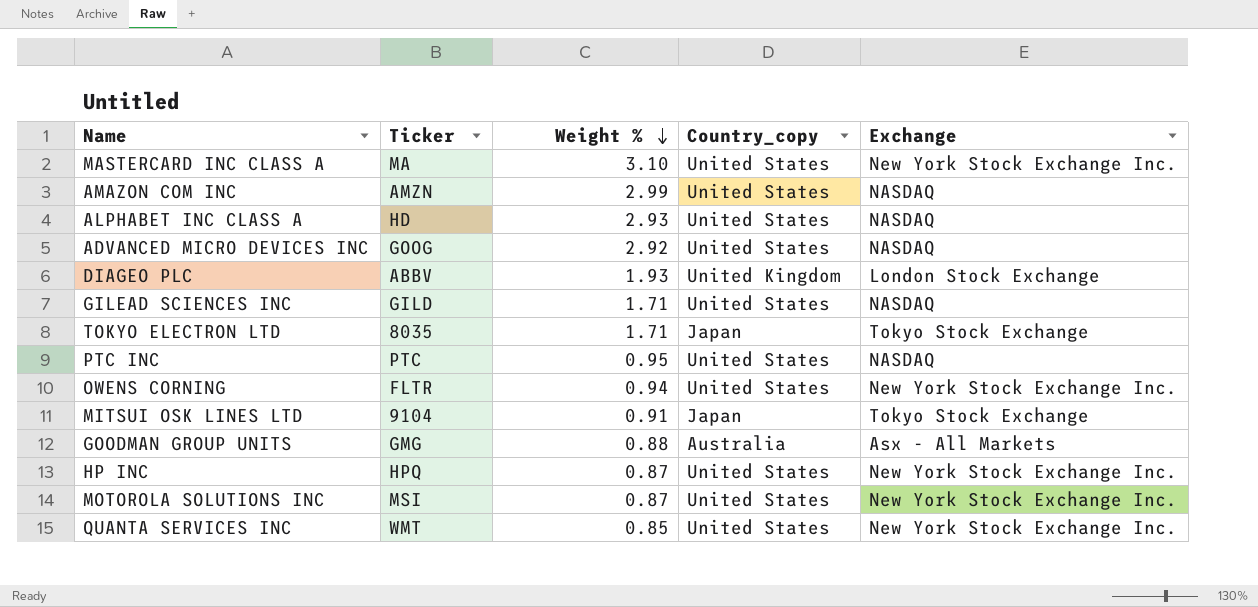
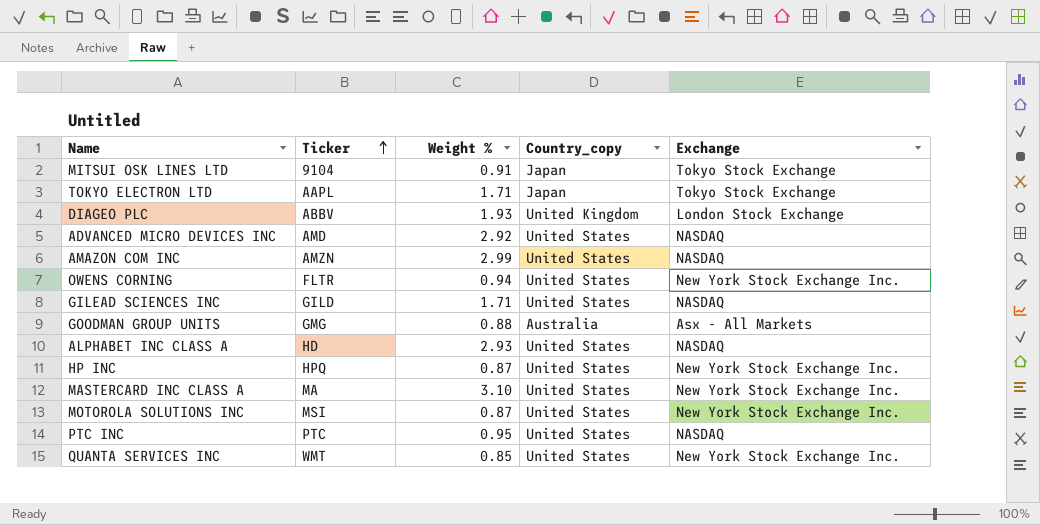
row order: Weight % descending -> Ticker ascending
TOKYO ELECTRON LTD | Ticker: 8035 -> AAPL
ADVANCED MICRO DEVICES INC | Ticker: GOOG -> AMD

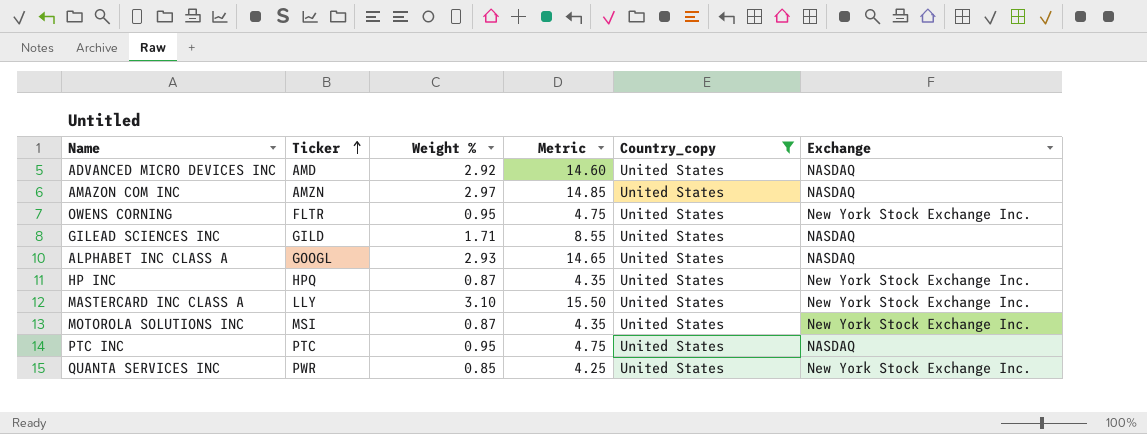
filter: none -> Country_copy = United States
column Metric | formula: none -> [Weight %] * 5
AMAZON COM INC | Weight %: 2.99 -> 2.97
OWENS CORNING | Weight %: 0.94 -> 0.95
ALPHABET INC CLASS A | Ticker: HD -> GOOGL
MASTERCARD INC CLASS A | Ticker: MA -> LLY
QUANTA SERVICES INC | Ticker: WMT -> PWR

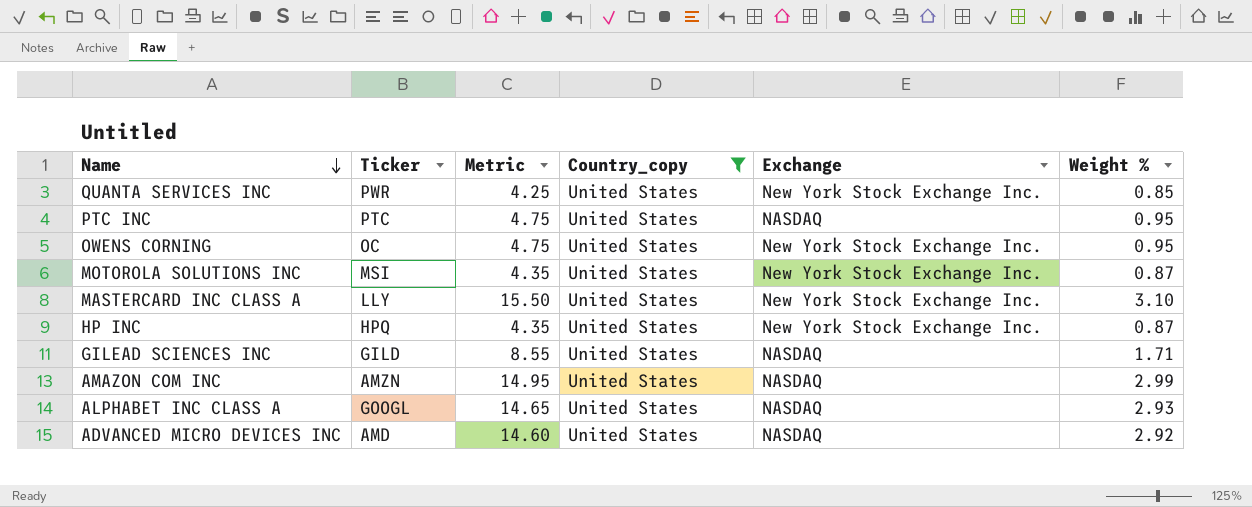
row order: Ticker ascending -> Name descending
column Weight % | position: 3 -> 6
OWENS CORNING | Ticker: FLTR -> OC
AMAZON COM INC | Metric: 14.85 -> 14.95
AMAZON COM INC | Weight %: 2.97 -> 2.99

